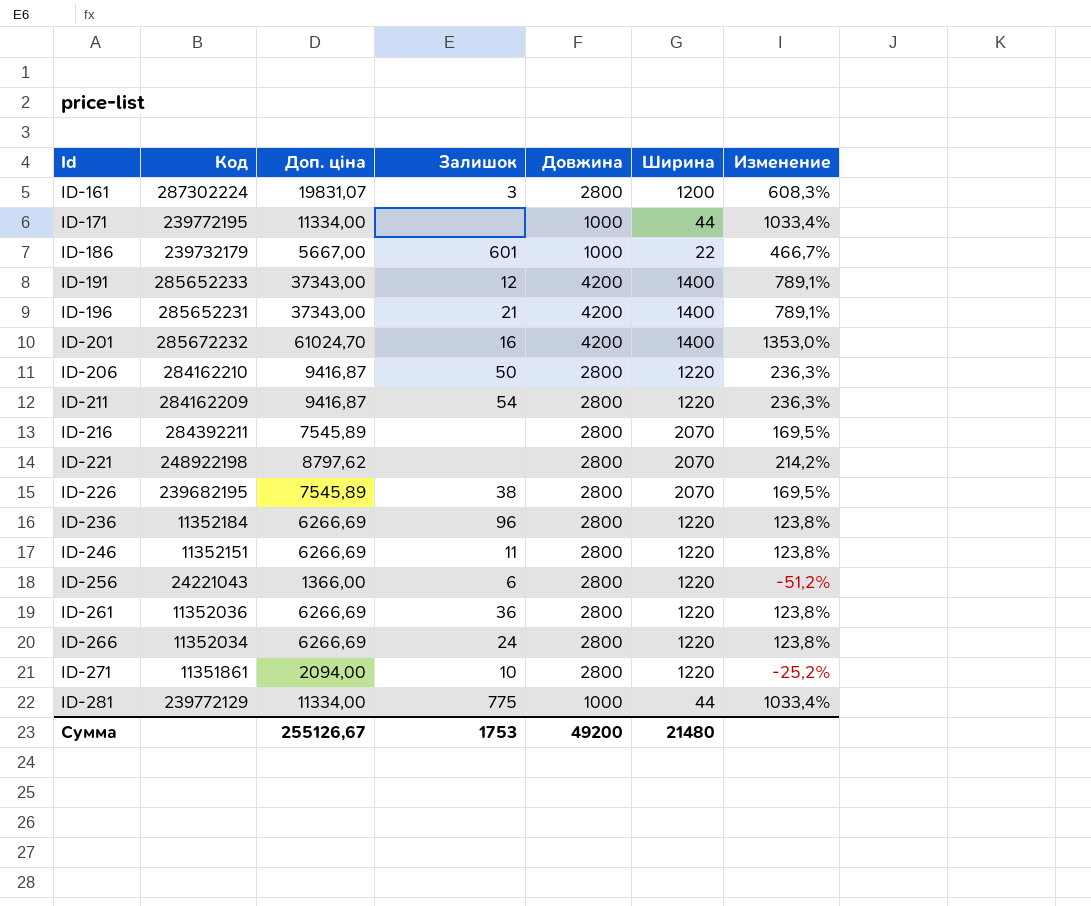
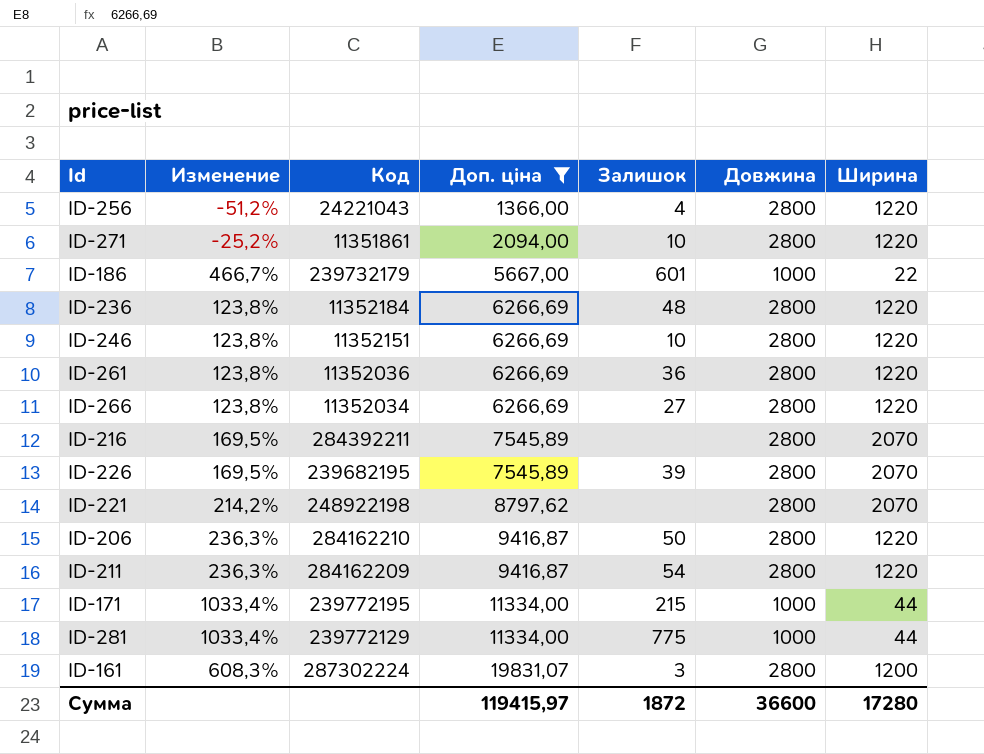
filter: none -> Доп. ціна <= 19831,07
row order: Id ascending -> Доп. ціна ascending
column Изменение | position: 7 -> 2
ID-256 | Залишок: 6 -> 4
ID-236 | Залишок: 96 -> 48
ID-246 | Залишок: 11 -> 10
ID-266 | Залишок: 24 -> 27
ID-226 | Залишок: 38 -> 39
ID-171 | Залишок: none -> 215
Сумма | Доп. ціна: 255126,67 -> 119415,97
Сумма | Залишок: 1753 -> 1872
Сумма | Довжина: 49200 -> 36600
Сумма | Ширина: 21480 -> 17280

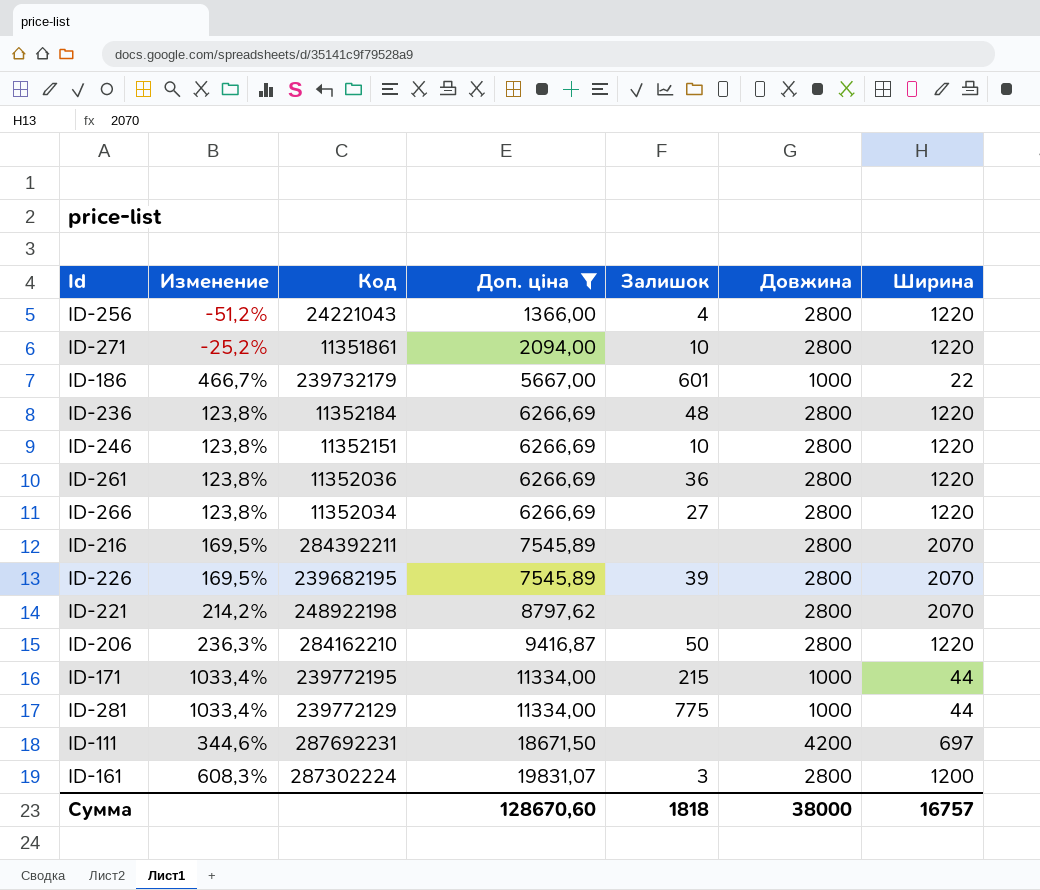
row ID-211: 236,3% | 284162209 | 9416,87 | 54 | 2800 | 1220 -> none
row ID-111: none -> 344,6% | 287692231 | 18671,50 | none | 4200 | 697
Сумма | Доп. ціна: 119415,97 -> 128670,60
Сумма | Залишок: 1872 -> 1818
Сумма | Довжина: 36600 -> 38000
Сумма | Ширина: 17280 -> 16757

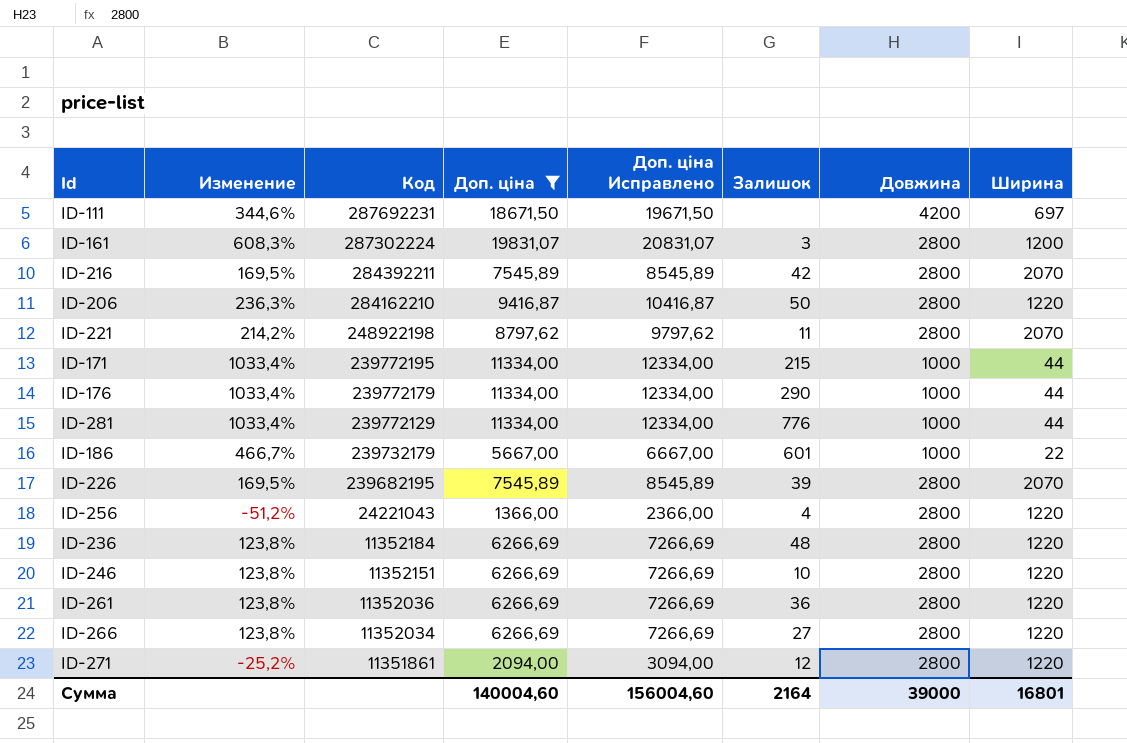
row order: Доп. ціна ascending -> Код descending
column Доп. ціна Исправлено | formula: none -> [Доп. ціна] + 1000
ID-216 | Залишок: none -> 42
ID-221 | Залишок: none -> 11
row ID-176: none -> 1033,4% | 239772179 | 11334,00 | 12334,00 | 290 | 1000 | 44
ID-281 | Залишок: 775 -> 776
ID-271 | Залишок: 10 -> 12
Сумма | Доп. ціна: 128670,60 -> 140004,60
Сумма | Залишок: 1818 -> 2164
Сумма | Довжина: 38000 -> 39000
Сумма | Ширина: 16757 -> 16801

